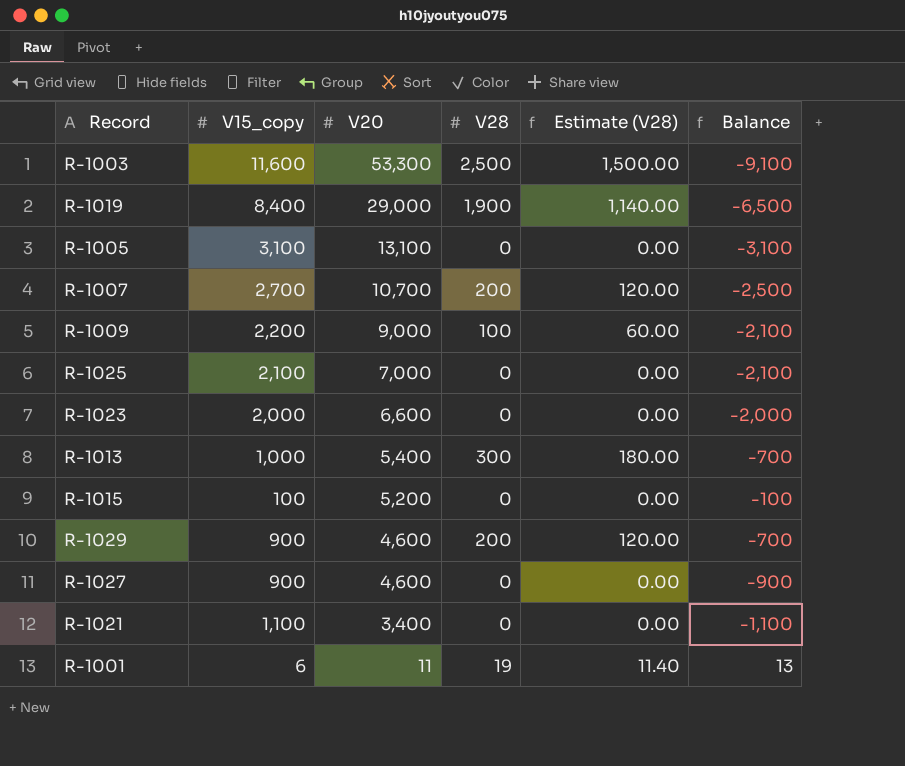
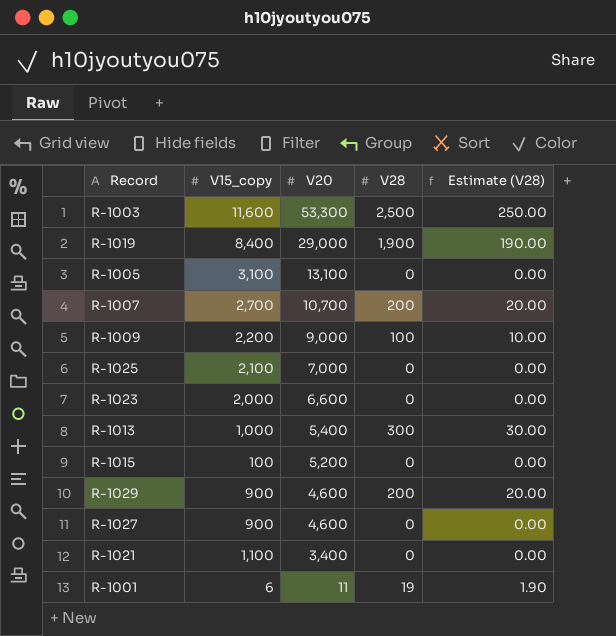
column Balance | formula: [V28] - [V15_copy] -> none
column Estimate (V28) | formula: [V28] * 0.6 -> [V28] * 0.1

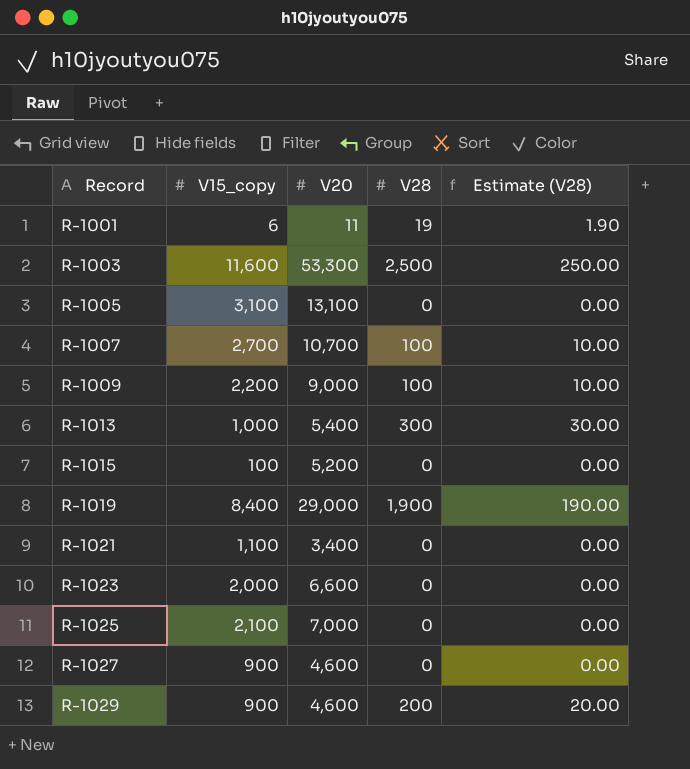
row order: V20 descending -> Record ascending
R-1007 | V28: 200 -> 100
R-1007 | Estimate (V28): 20.00 -> 10.00

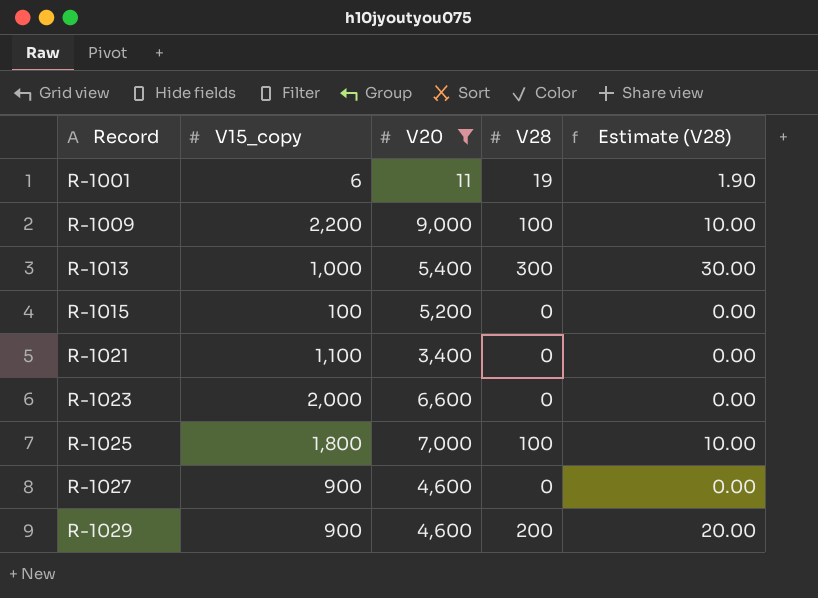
filter: none -> V20 <= 9,000
R-1025 | V15_copy: 2,100 -> 1,800
R-1025 | V28: 0 -> 100
R-1025 | Estimate (V28): 0.00 -> 10.00

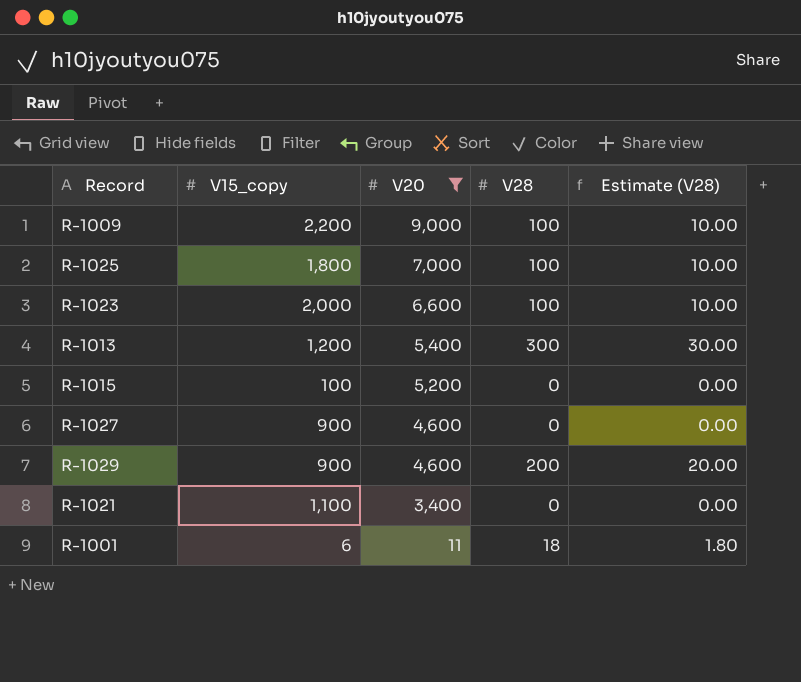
row order: Record ascending -> V20 descending
R-1023 | V28: 0 -> 100
R-1023 | Estimate (V28): 0.00 -> 10.00
R-1013 | V15_copy: 1,000 -> 1,200
R-1001 | V28: 19 -> 18
R-1001 | Estimate (V28): 1.90 -> 1.80

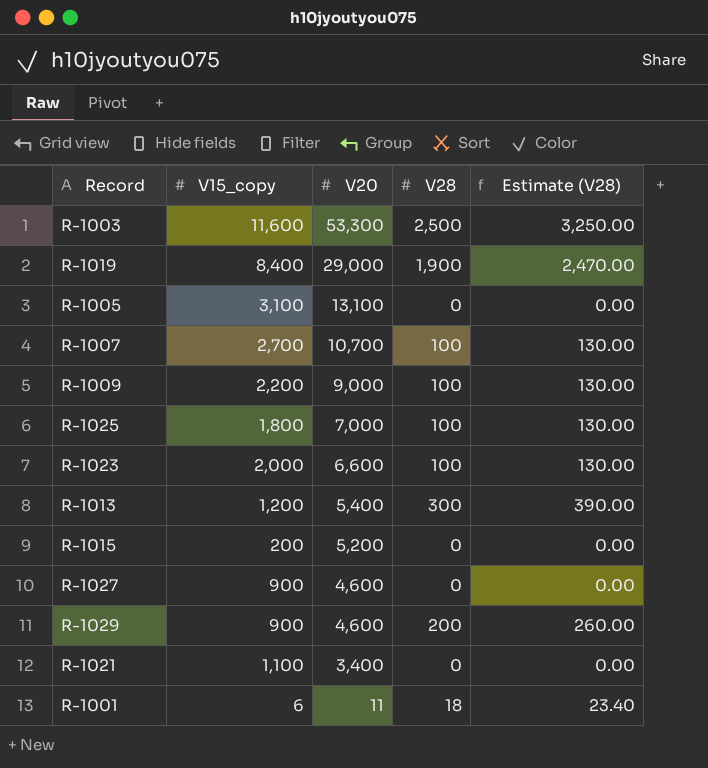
filter: V20 <= 9,000 -> none
column Estimate (V28) | formula: [V28] * 0.1 -> [V28] * 1.3
R-1015 | V15_copy: 100 -> 200

